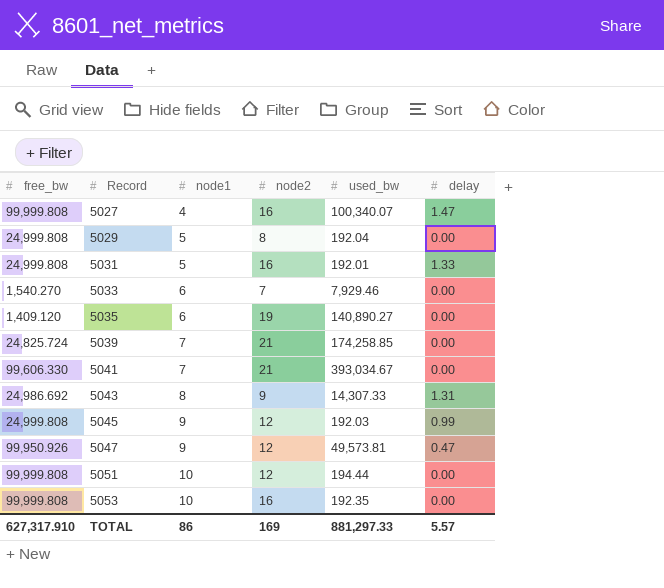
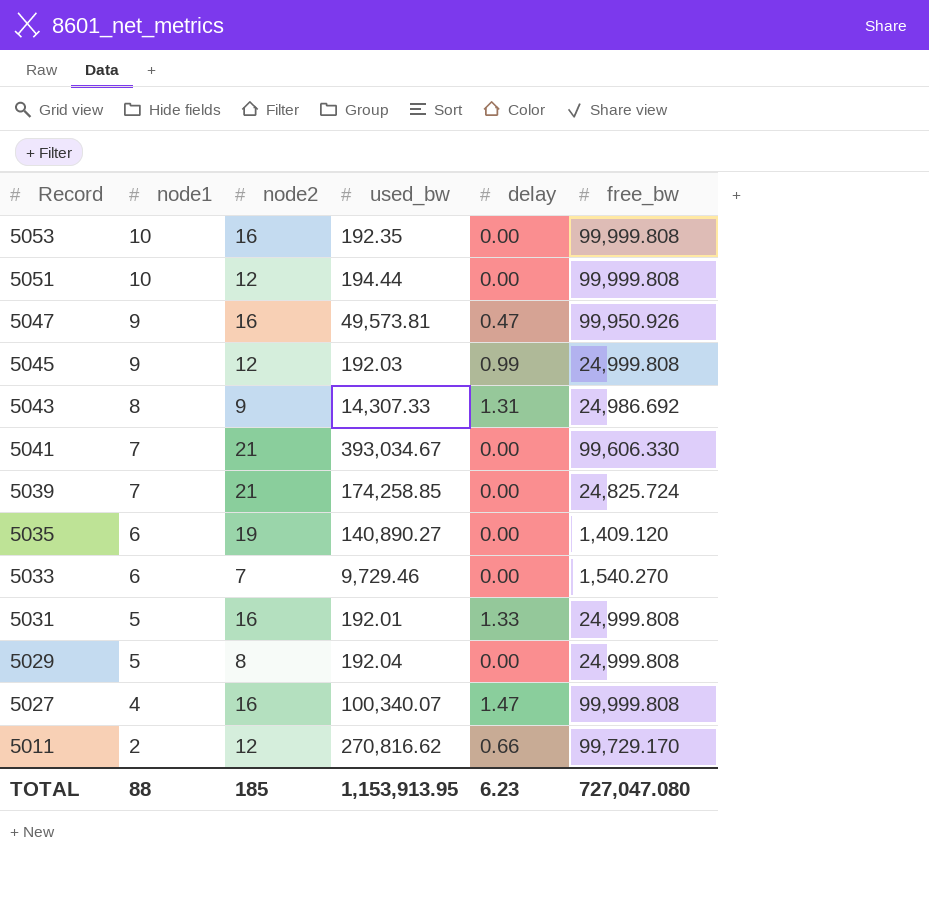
row order: Record ascending -> Record descending
column free_bw | position: 1 -> 6
5047 | node2: 12 -> 16
5033 | used_bw: 7,929.46 -> 9,729.46
row 5011: none -> 2 | 12 | 270,816.62 | 0.66 | 99,729.170
TOTAL | node1: 86 -> 88
TOTAL | node2: 169 -> 185
TOTAL | used_bw: 881,297.33 -> 1,153,913.95
TOTAL | delay: 5.57 -> 6.23
TOTAL | free_bw: 627,317.910 -> 727,047.080

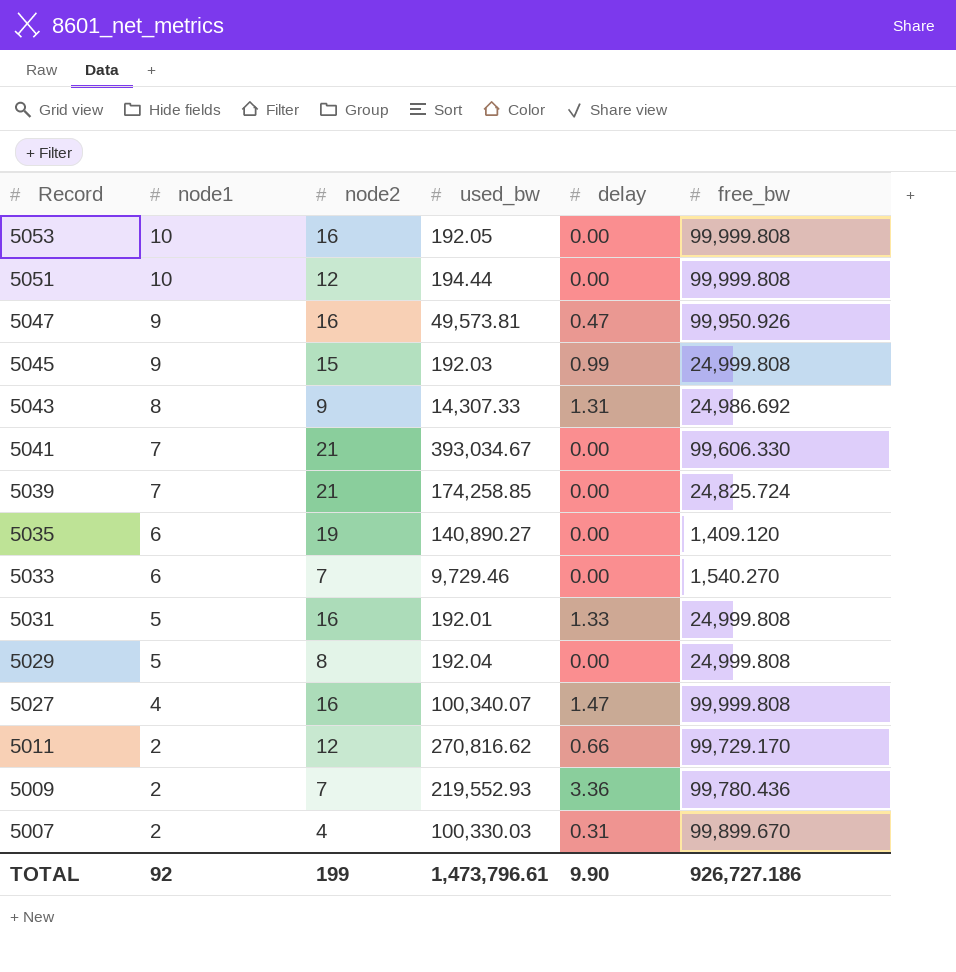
5053 | used_bw: 192.35 -> 192.05
5045 | node2: 12 -> 15
row 5009: none -> 2 | 7 | 219,552.93 | 3.36 | 99,780.436
row 5007: none -> 2 | 4 | 100,330.03 | 0.31 | 99,899.670
TOTAL | node1: 88 -> 92
TOTAL | node2: 185 -> 199
TOTAL | used_bw: 1,153,913.95 -> 1,473,796.61
TOTAL | delay: 6.23 -> 9.90
TOTAL | free_bw: 727,047.080 -> 926,727.186

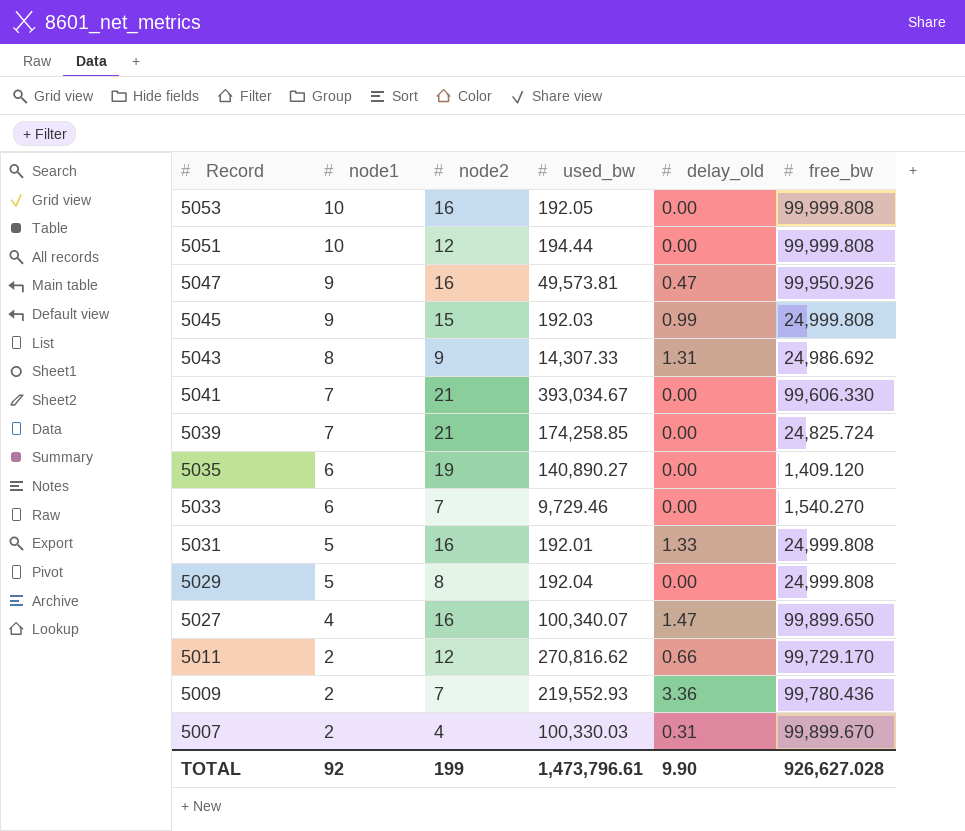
column name: delay -> delay_old
5027 | free_bw: 99,999.808 -> 99,899.650
TOTAL | free_bw: 926,727.186 -> 926,627.028

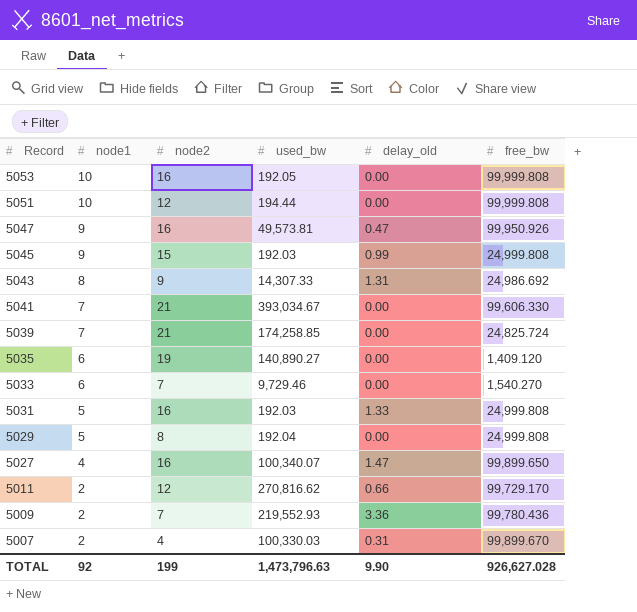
5031 | used_bw: 192.01 -> 192.03
TOTAL | used_bw: 1,473,796.61 -> 1,473,796.63

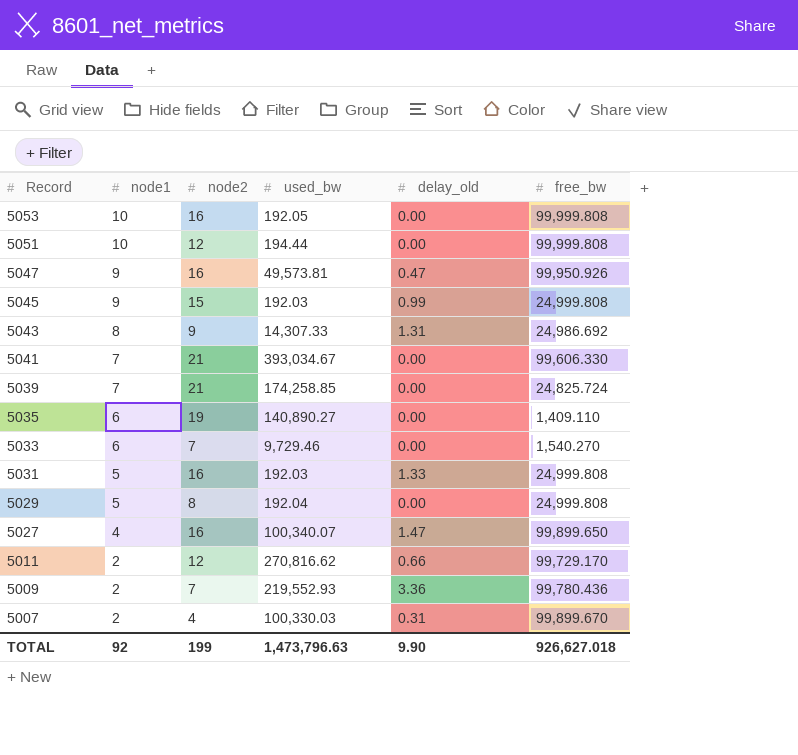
5035 | free_bw: 1,409.120 -> 1,409.110
TOTAL | free_bw: 926,627.028 -> 926,627.018

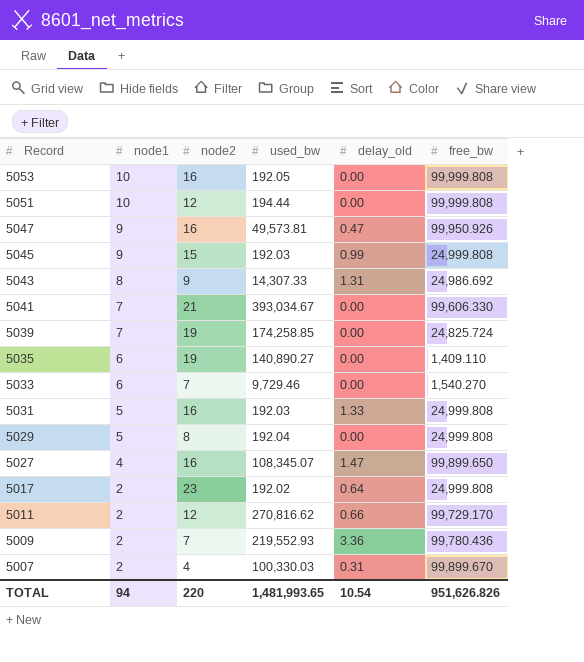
5039 | node2: 21 -> 19
5027 | used_bw: 100,340.07 -> 108,345.07
row 5017: none -> 2 | 23 | 192.02 | 0.64 | 24,999.808
TOTAL | node1: 92 -> 94
TOTAL | node2: 199 -> 220
TOTAL | used_bw: 1,473,796.63 -> 1,481,993.65
TOTAL | delay_old: 9.90 -> 10.54
TOTAL | free_bw: 926,627.018 -> 951,626.826

